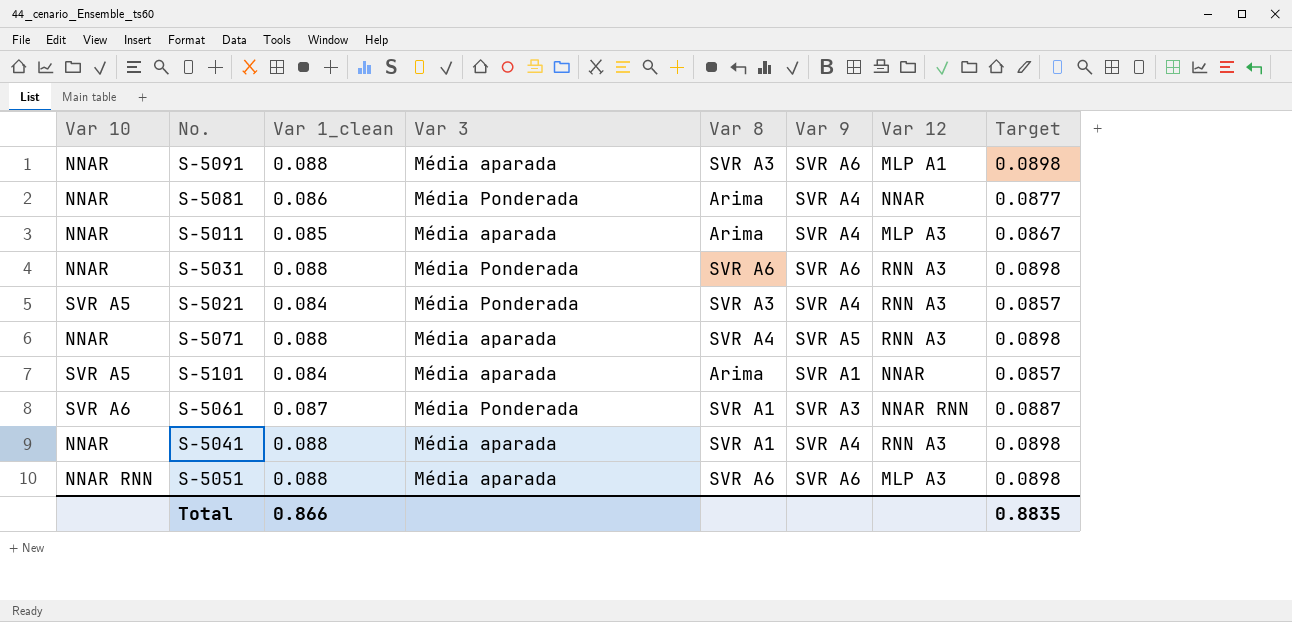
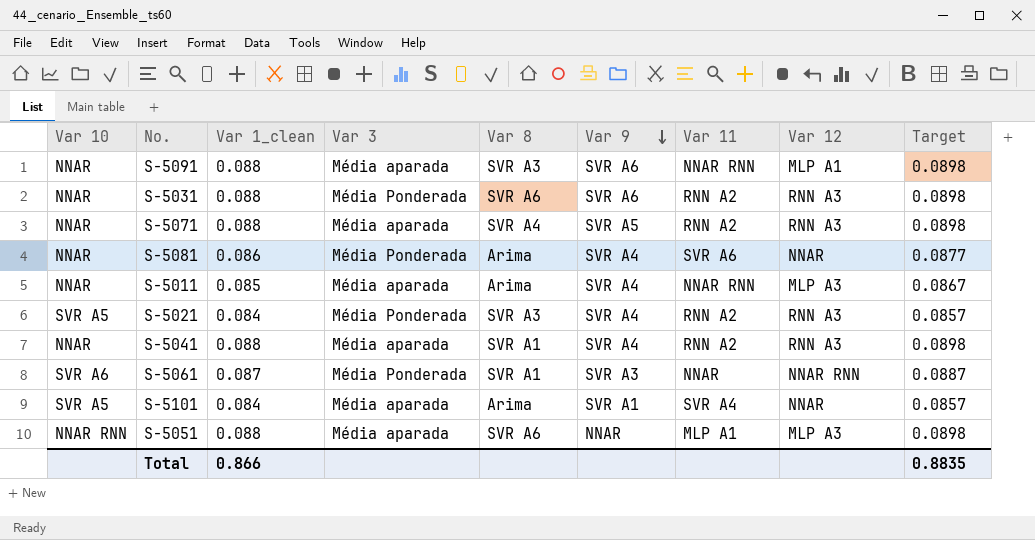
row order: none -> Var 9 descending
column Var 11 | position: none -> 7
S-5051 | Var 9: SVR A6 -> NNAR

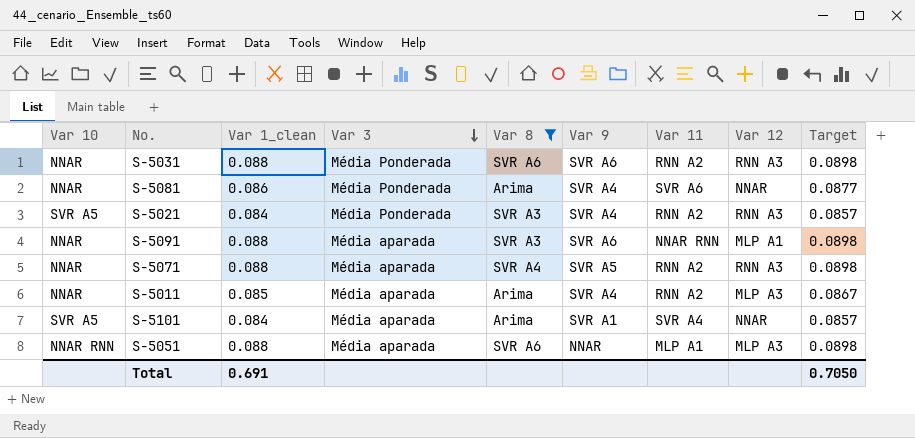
filter: none -> Var 8 != SVR A1
row order: Var 9 descending -> Var 3 descending
S-5011 | Var 11: NNAR RNN -> RNN A2
Total | Var 1_clean: 0.866 -> 0.691
Total | Target: 0.8835 -> 0.7050

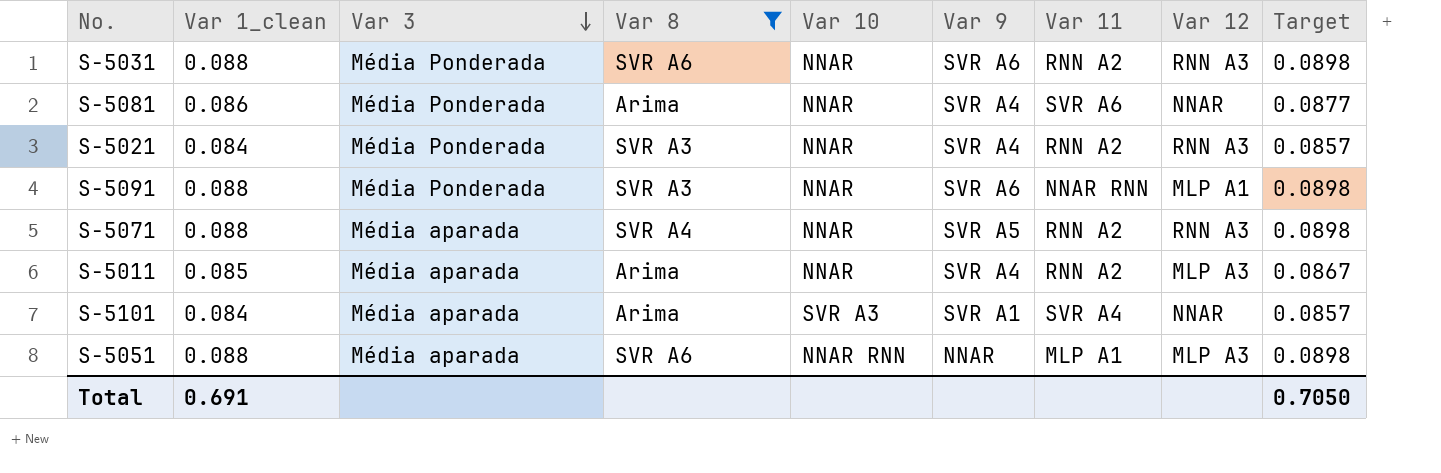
column Var 10 | position: 1 -> 5
S-5021 | Var 10: SVR A5 -> NNAR
S-5091 | Var 3: Média aparada -> Média Ponderada
S-5101 | Var 10: SVR A5 -> SVR A3

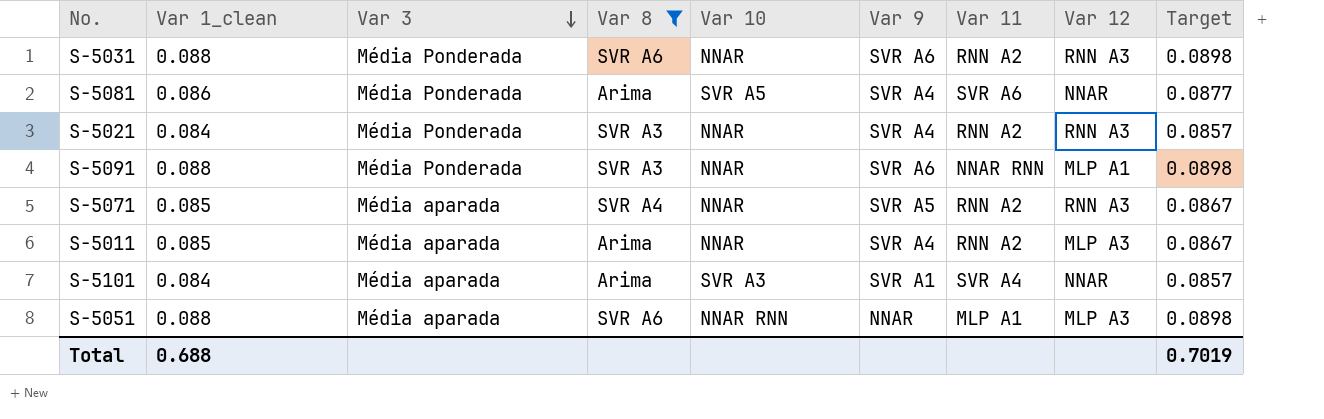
S-5081 | Var 10: NNAR -> SVR A5
S-5071 | Var 1_clean: 0.088 -> 0.085
S-5071 | Target: 0.0898 -> 0.0867
Total | Var 1_clean: 0.691 -> 0.688
Total | Target: 0.7050 -> 0.7019

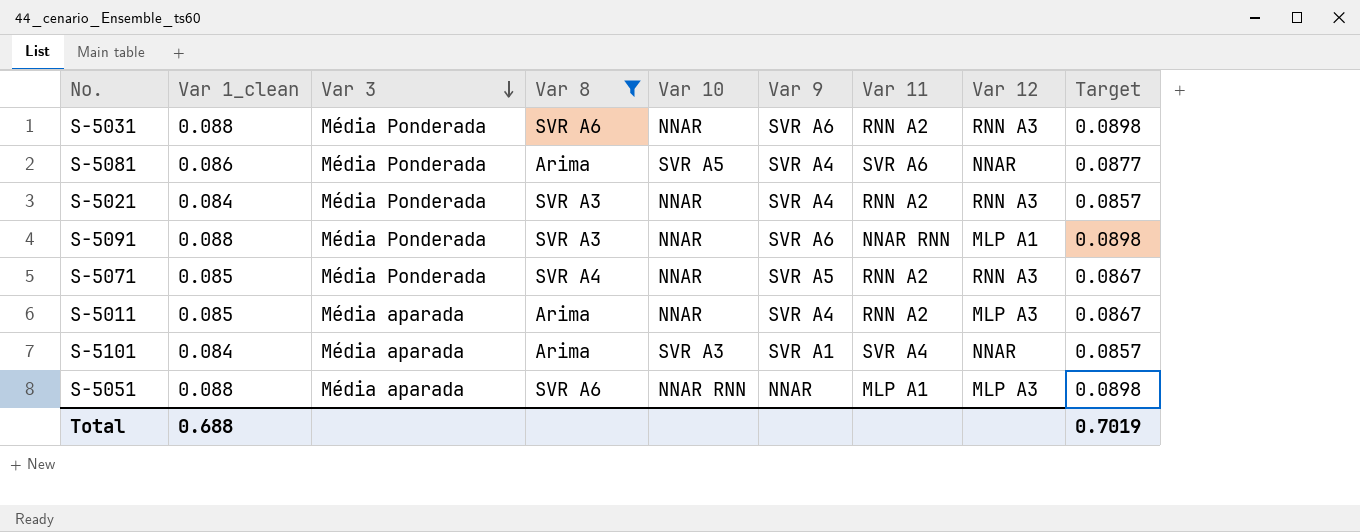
S-5071 | Var 3: Média aparada -> Média Ponderada

